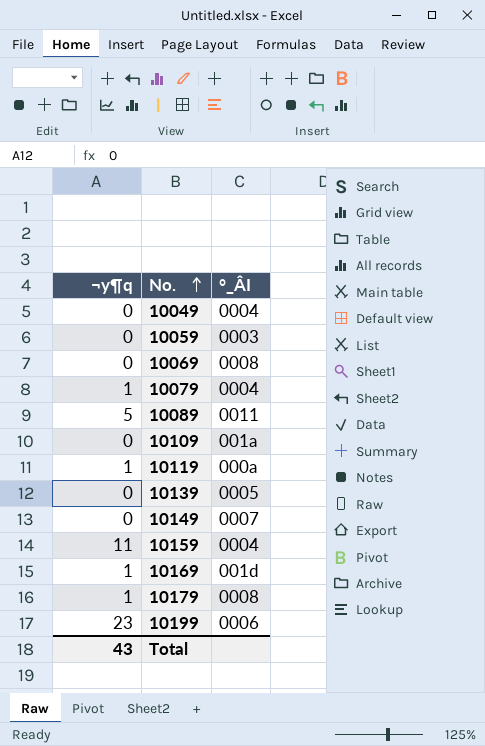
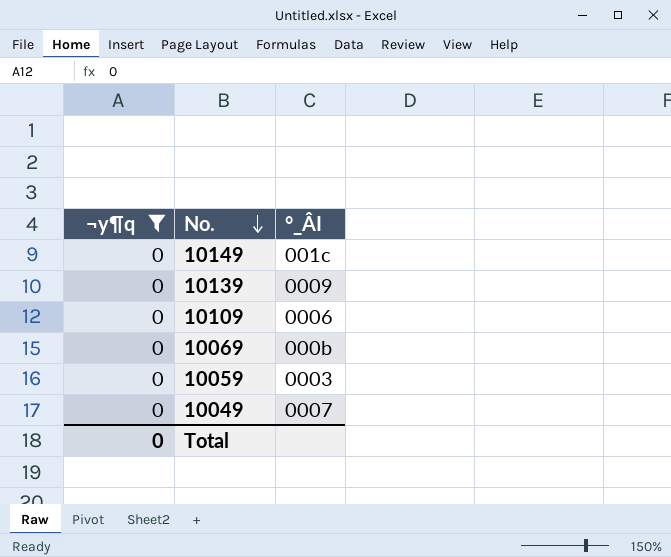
filter: none -> ¬y¶q = 0
row order: No. ascending -> No. descending
10149 | °_ÂI: 0007 -> 001c
10139 | °_ÂI: 0005 -> 0009
10109 | °_ÂI: 001a -> 0006
10069 | °_ÂI: 0008 -> 000b
10049 | °_ÂI: 0004 -> 0007
Total | ¬y¶q: 43 -> 0

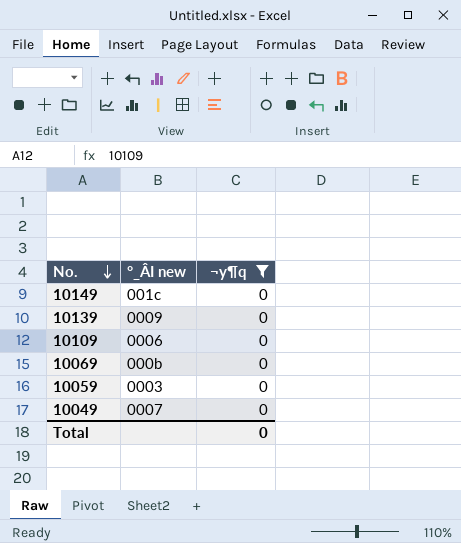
column name: °_ÂI -> °_ÂI new
column ¬y¶q | position: 1 -> 3

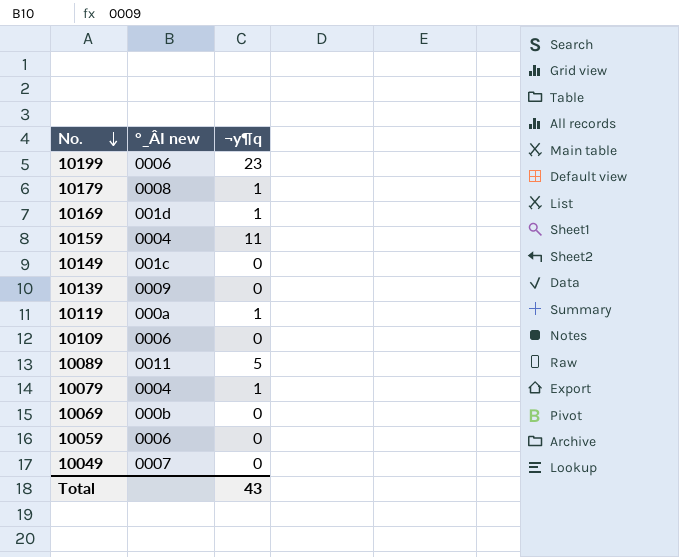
filter: ¬y¶q = 0 -> none
10059 | °_ÂI new: 0003 -> 0006
Total | ¬y¶q: 0 -> 43

